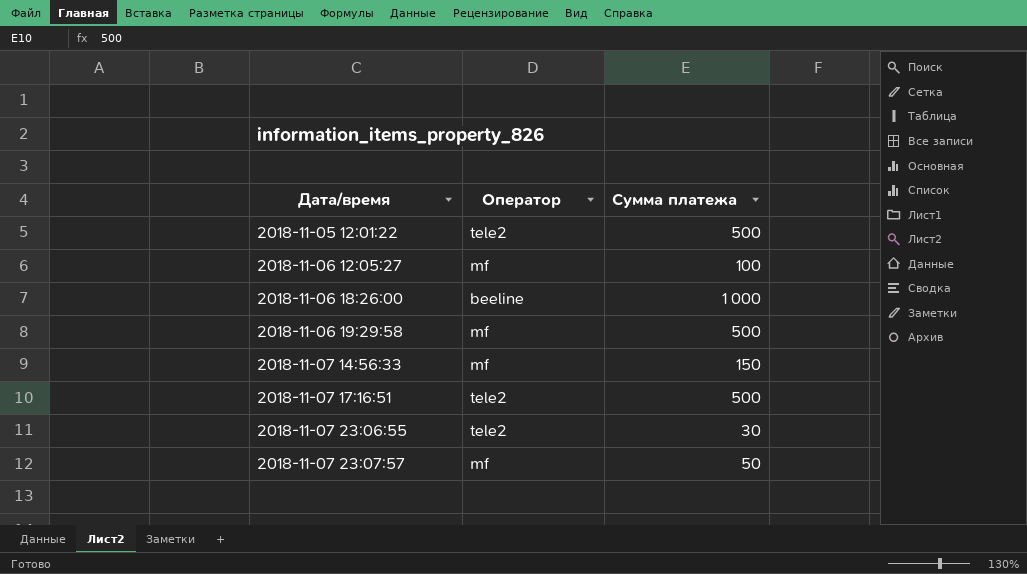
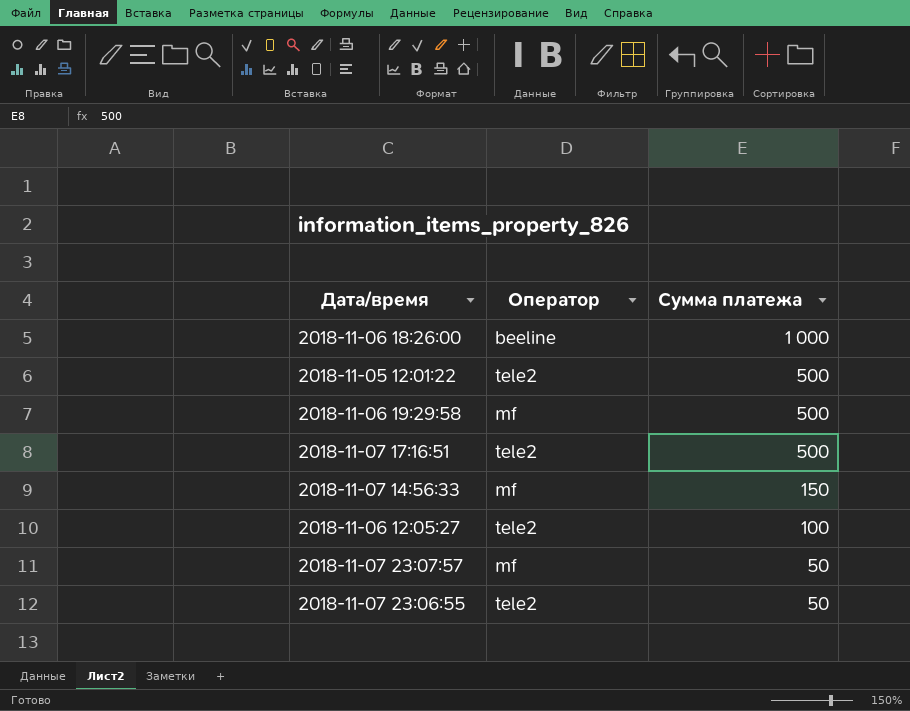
row order: Дата/время ascending -> Сумма платежа descending
2018-11-06 12:05:27 | Оператор: mf -> tele2
2018-11-07 23:06:55 | Сумма платежа: 30 -> 50

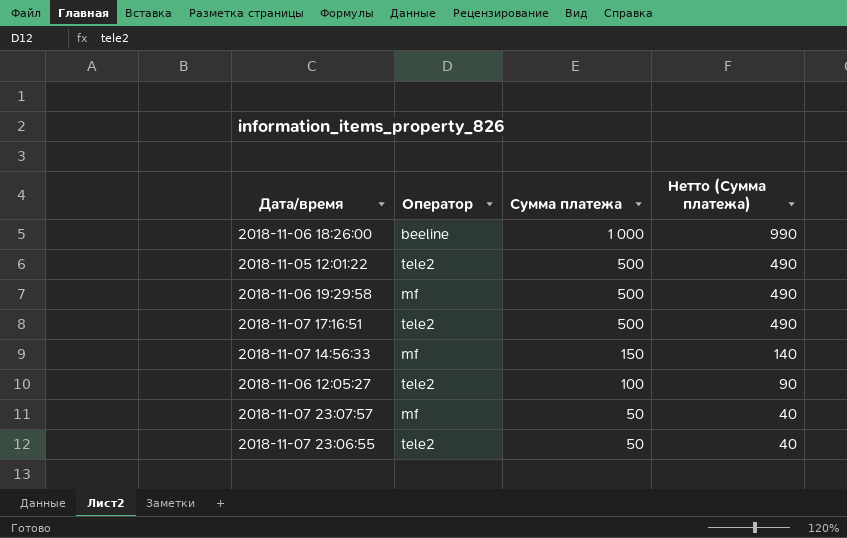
column Нетто (Сумма платежа) | formula: none -> [Сумма платежа] - 10

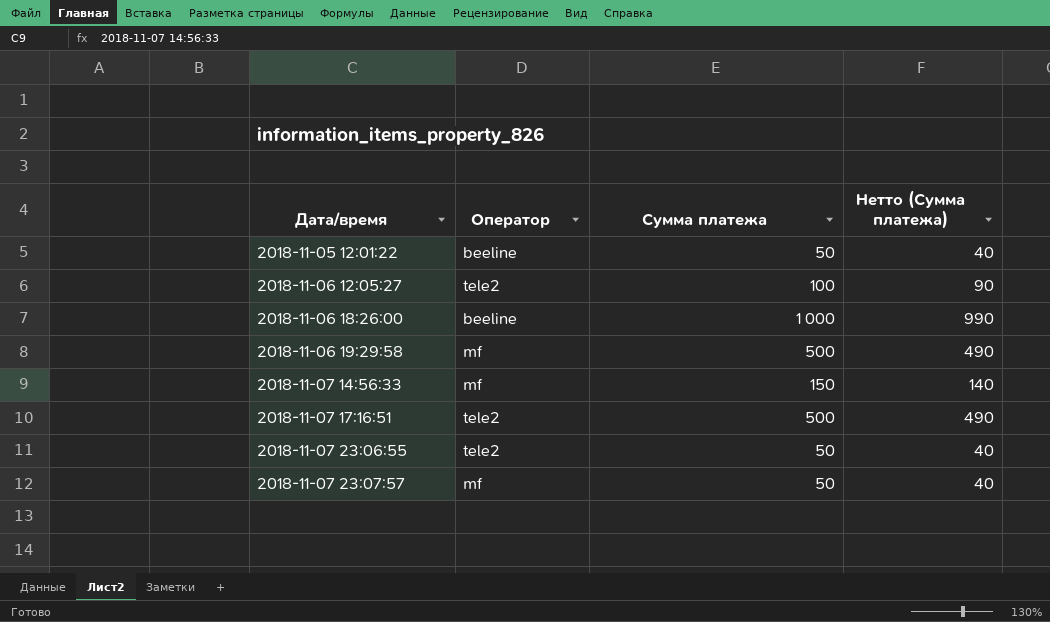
row order: Сумма платежа descending -> Дата/время ascending
2018-11-05 12:01:22 | Оператор: tele2 -> beeline
2018-11-05 12:01:22 | Сумма платежа: 500 -> 50
2018-11-05 12:01:22 | Нетто (Сумма платежа): 490 -> 40

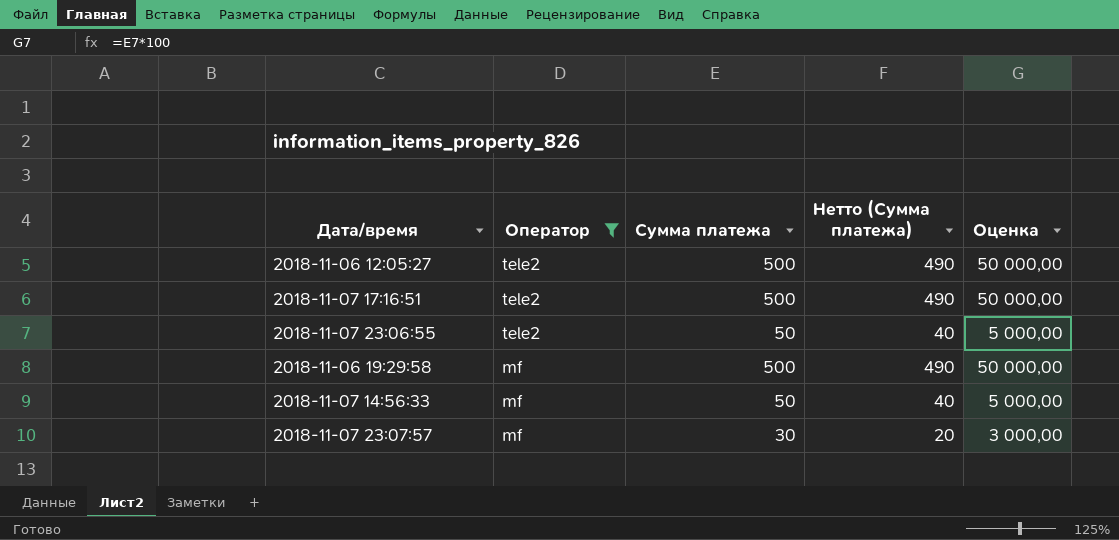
filter: none -> Оператор != beeline
row order: Дата/время ascending -> Оператор descending
column Оценка | formula: none -> [Сумма платежа] * 100
2018-11-06 12:05:27 | Сумма платежа: 100 -> 500
2018-11-06 12:05:27 | Нетто (Сумма платежа): 90 -> 490
2018-11-07 14:56:33 | Сумма платежа: 150 -> 50
2018-11-07 14:56:33 | Нетто (Сумма платежа): 140 -> 40
2018-11-07 23:07:57 | Сумма платежа: 50 -> 30
2018-11-07 23:07:57 | Нетто (Сумма платежа): 40 -> 20

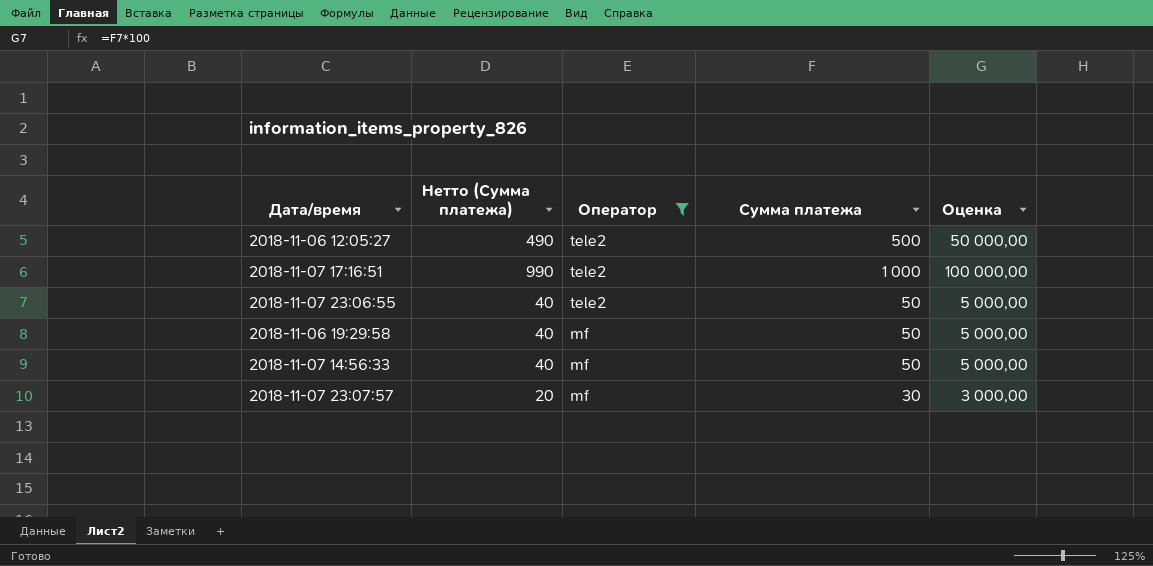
column Нетто (Сумма платежа) | position: 4 -> 2
2018-11-07 17:16:51 | Нетто (Сумма платежа): 490 -> 990
2018-11-07 17:16:51 | Сумма платежа: 500 -> 1 000
2018-11-07 17:16:51 | Оценка: 50 000,00 -> 100 000,00
2018-11-06 19:29:58 | Нетто (Сумма платежа): 490 -> 40
2018-11-06 19:29:58 | Сумма платежа: 500 -> 50
2018-11-06 19:29:58 | Оценка: 50 000,00 -> 5 000,00

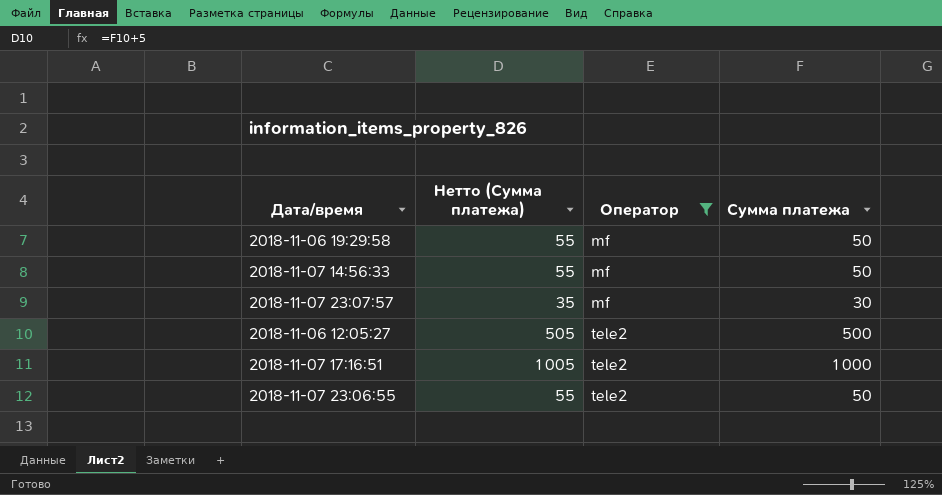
row order: Оператор descending -> Оператор ascending
column Оценка | formula: [Сумма платежа] * 100 -> none
column Нетто (Сумма платежа) | formula: [Сумма платежа] - 10 -> [Сумма платежа] + 5

